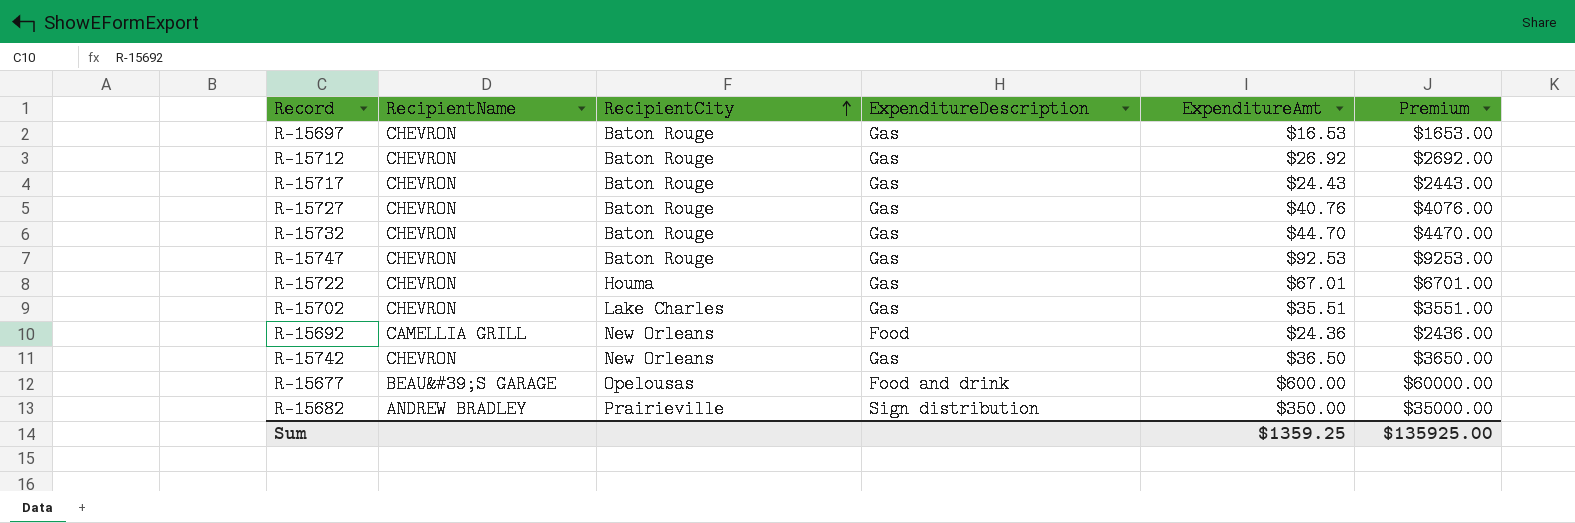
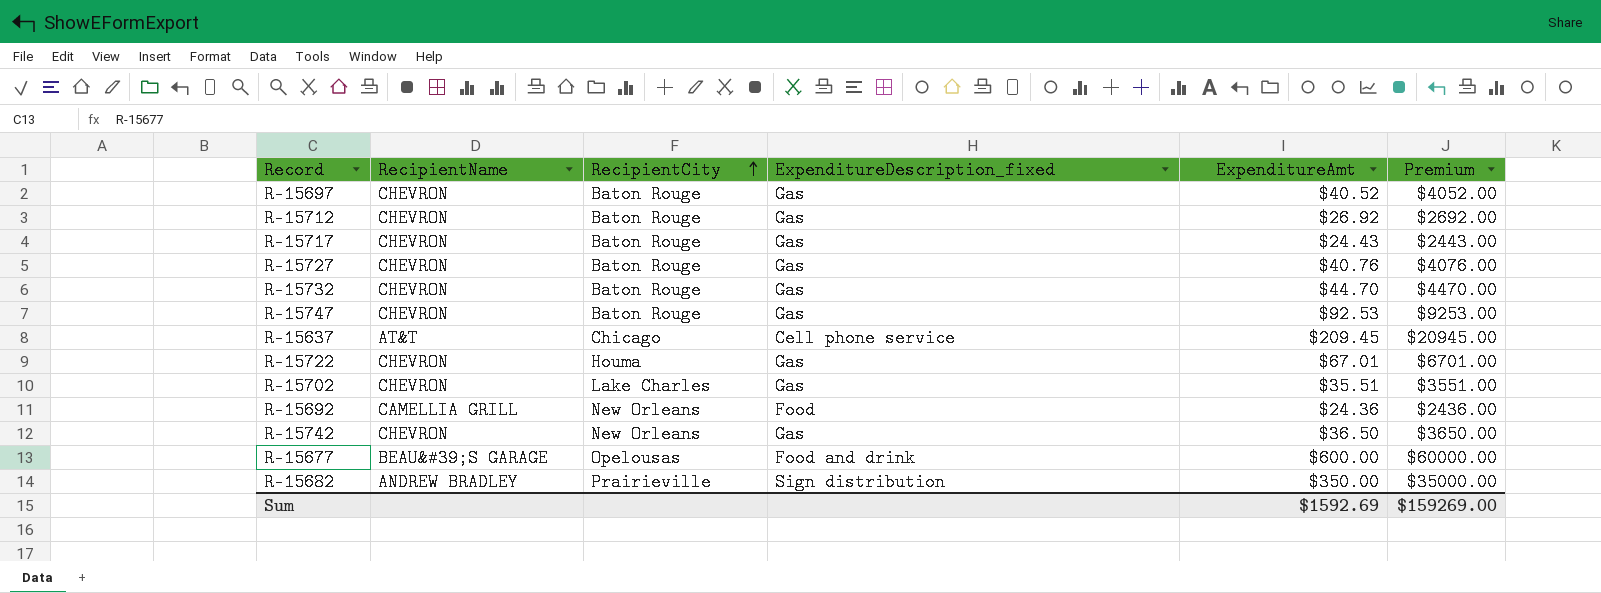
column name: ExpenditureDescription -> ExpenditureDescription_fixed
R-15697 | ExpenditureAmt: $16.53 -> $40.52
R-15697 | Premium: $1653.00 -> $4052.00
row R-15637: none -> AT&T | Chicago | Cell phone service | $209.45 | $20945.00
Sum | ExpenditureAmt: $1359.25 -> $1592.69
Sum | Premium: $135925.00 -> $159269.00

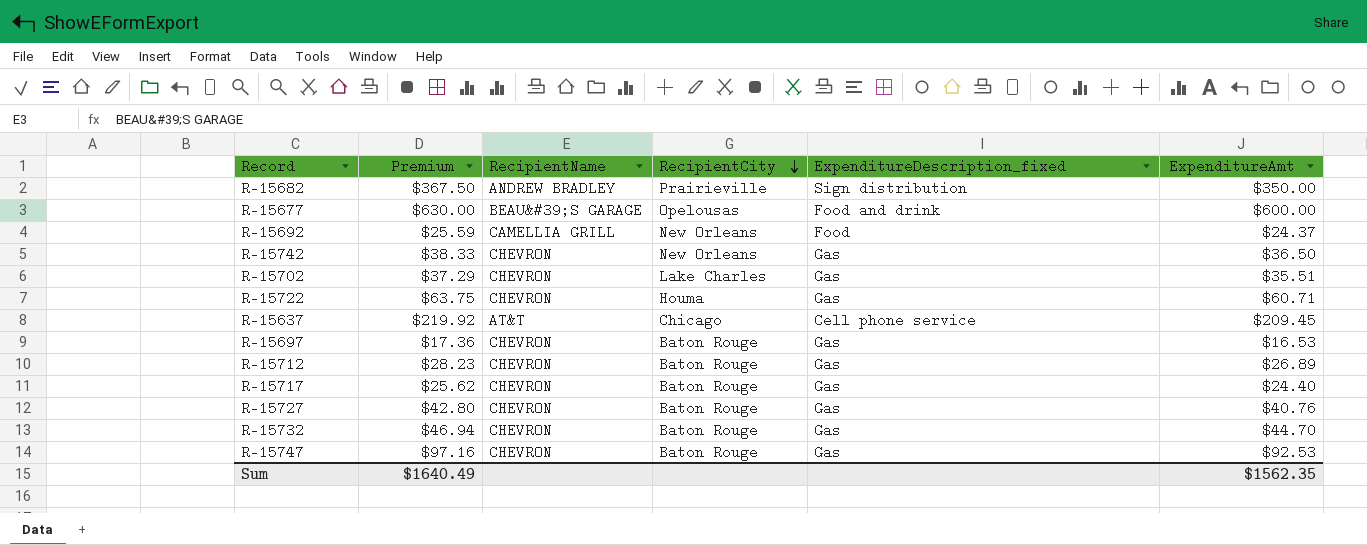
row order: RecipientCity ascending -> RecipientCity descending
column Premium | formula: [ExpenditureAmt] * 100 -> [ExpenditureAmt] * 1.05
column Premium | position: 6 -> 2
R-15692 | ExpenditureAmt: $24.36 -> $24.37
R-15722 | ExpenditureAmt: $67.01 -> $60.71
R-15697 | ExpenditureAmt: $40.52 -> $16.53
R-15712 | ExpenditureAmt: $26.92 -> $26.89
R-15717 | ExpenditureAmt: $24.43 -> $24.40
Sum | Premium: $159269.00 -> $1640.49
Sum | ExpenditureAmt: $1592.69 -> $1562.35

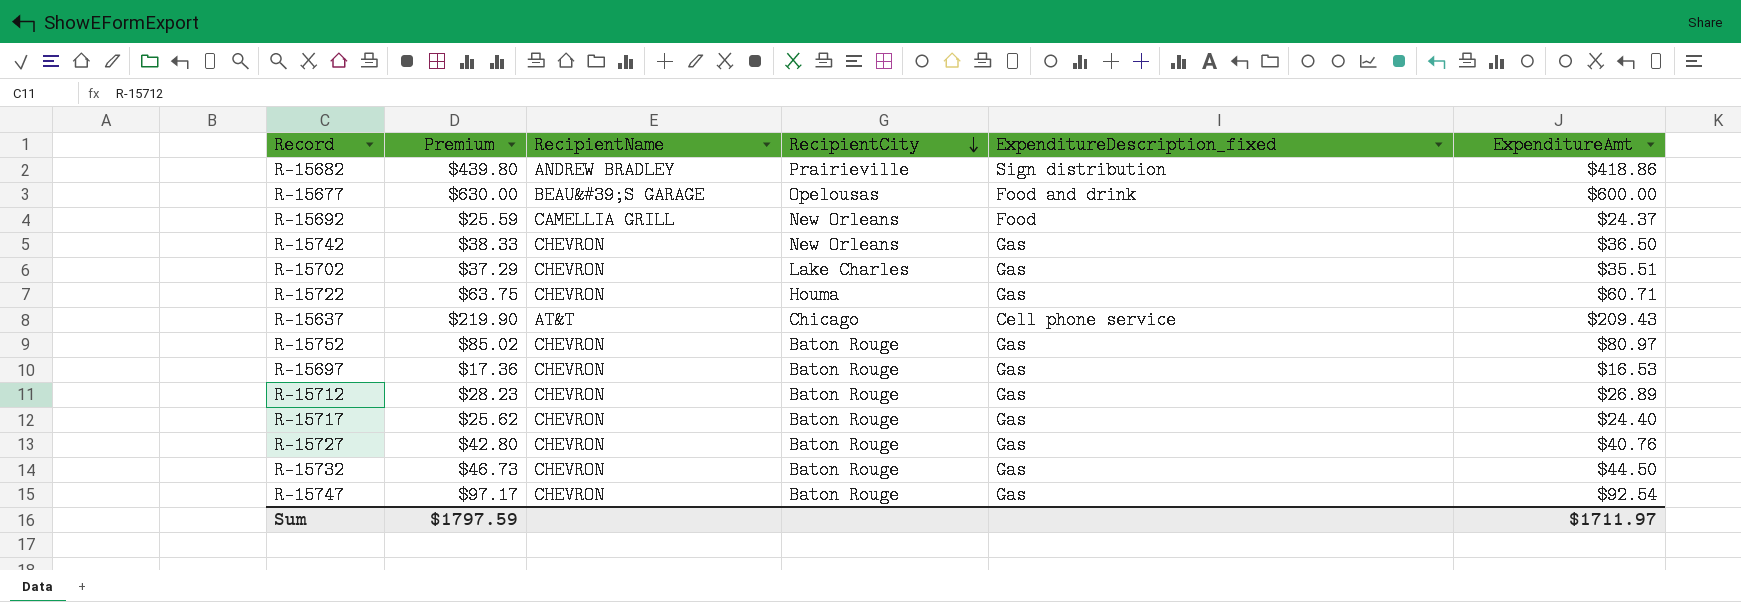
R-15682 | Premium: $367.50 -> $439.80
R-15682 | ExpenditureAmt: $350.00 -> $418.86
R-15637 | Premium: $219.92 -> $219.90
R-15637 | ExpenditureAmt: $209.45 -> $209.43
row R-15752: none -> $85.02 | CHEVRON | Baton Rouge | Gas | $80.97
R-15732 | Premium: $46.94 -> $46.73
R-15732 | ExpenditureAmt: $44.70 -> $44.50
R-15747 | Premium: $97.16 -> $97.17
R-15747 | ExpenditureAmt: $92.53 -> $92.54
Sum | Premium: $1640.49 -> $1797.59
Sum | ExpenditureAmt: $1562.35 -> $1711.97

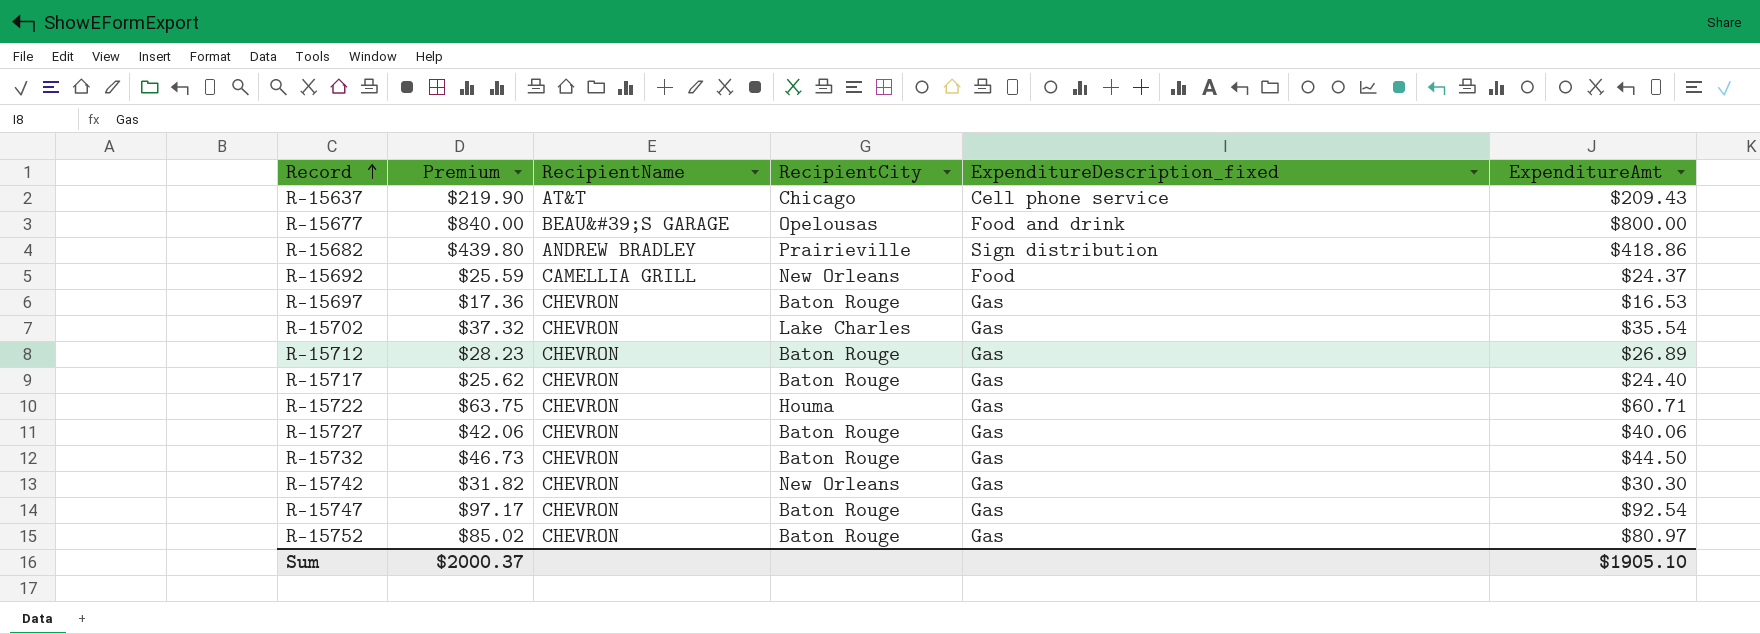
row order: RecipientCity descending -> Record ascending
R-15677 | Premium: $630.00 -> $840.00
R-15677 | ExpenditureAmt: $600.00 -> $800.00
R-15702 | Premium: $37.29 -> $37.32
R-15702 | ExpenditureAmt: $35.51 -> $35.54
R-15727 | Premium: $42.80 -> $42.06
R-15727 | ExpenditureAmt: $40.76 -> $40.06
R-15742 | Premium: $38.33 -> $31.82
R-15742 | ExpenditureAmt: $36.50 -> $30.30
Sum | Premium: $1797.59 -> $2000.37
Sum | ExpenditureAmt: $1711.97 -> $1905.10

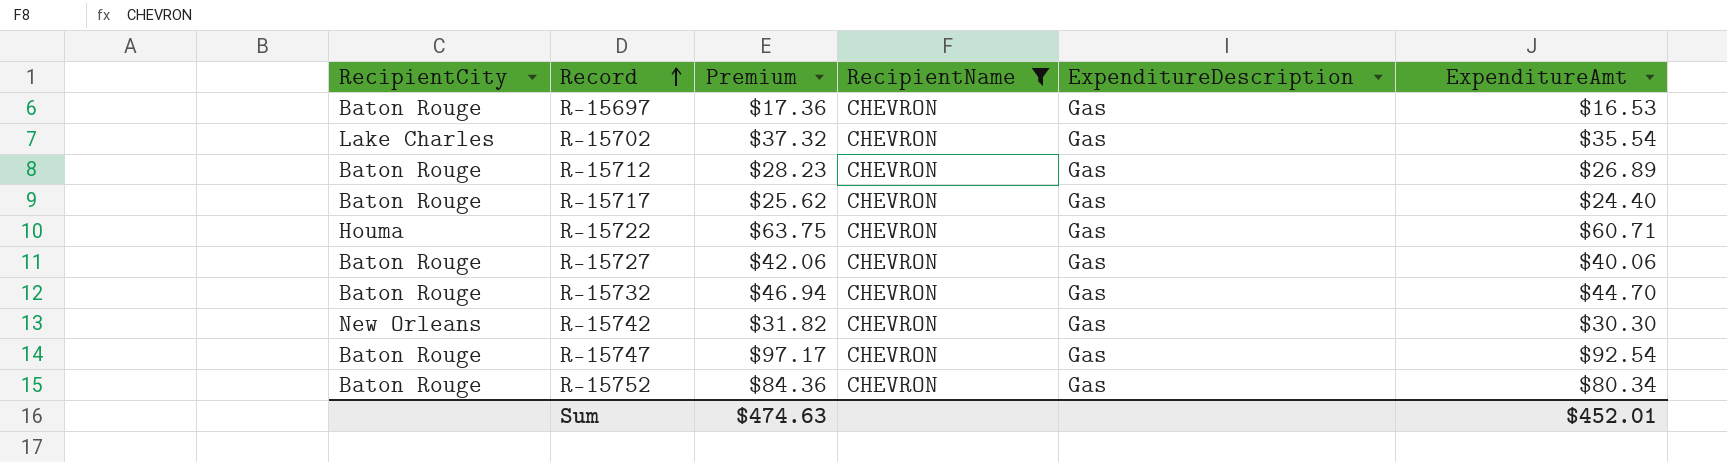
filter: none -> RecipientName = CHEVRON
column RecipientCity | position: 4 -> 1
column name: ExpenditureDescription_fixed -> ExpenditureDescription
R-15732 | Premium: $46.73 -> $46.94
R-15732 | ExpenditureAmt: $44.50 -> $44.70
R-15752 | Premium: $85.02 -> $84.36
R-15752 | ExpenditureAmt: $80.97 -> $80.34
Sum | Premium: $2000.37 -> $474.63
Sum | ExpenditureAmt: $1905.10 -> $452.01

